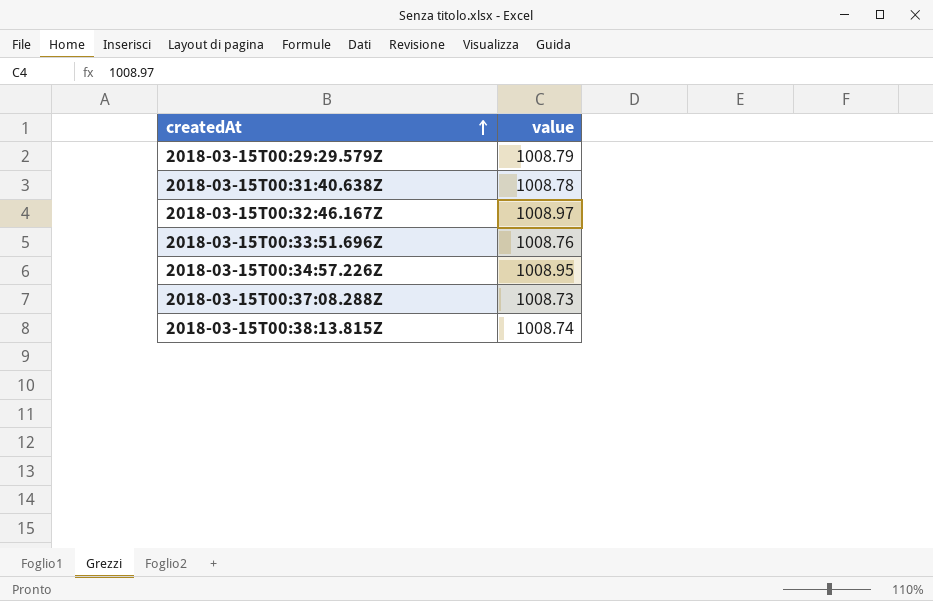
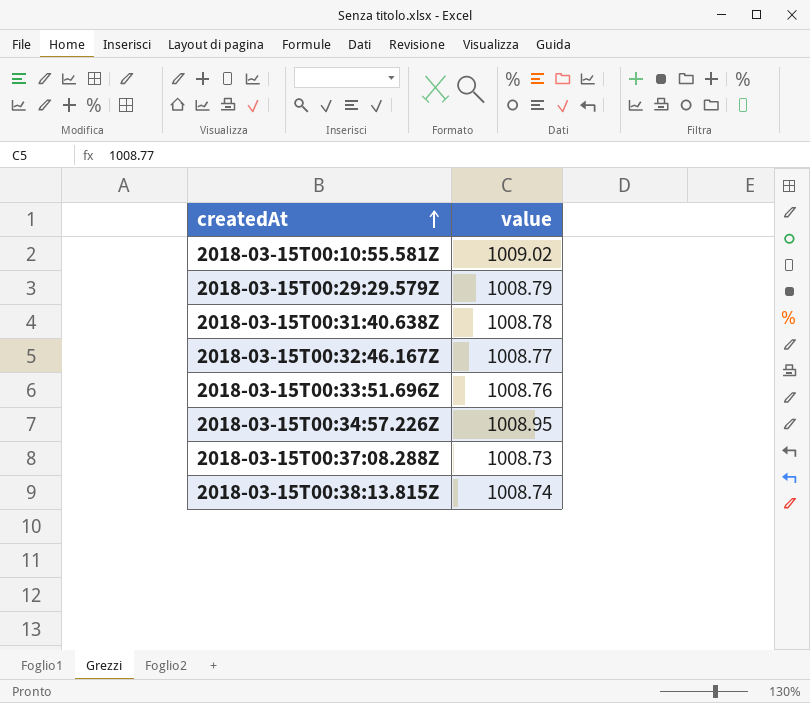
row 2018-03-15T00:10:55.581Z: none -> 1009.02
2018-03-15T00:32:46.167Z | value: 1008.97 -> 1008.77

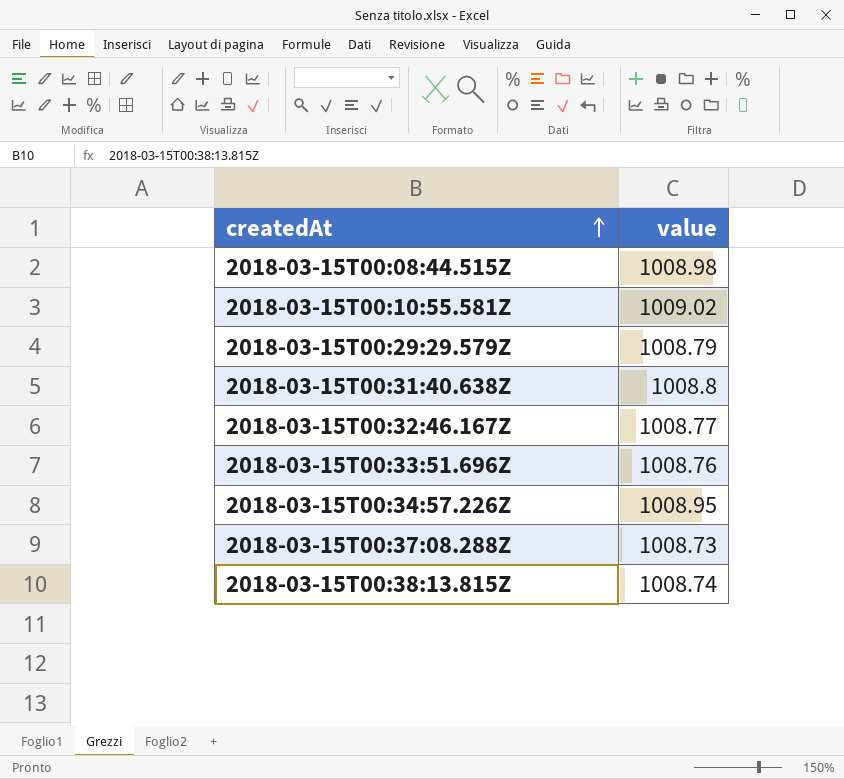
row 2018-03-15T00:08:44.515Z: none -> 1008.98
2018-03-15T00:31:40.638Z | value: 1008.78 -> 1008.8

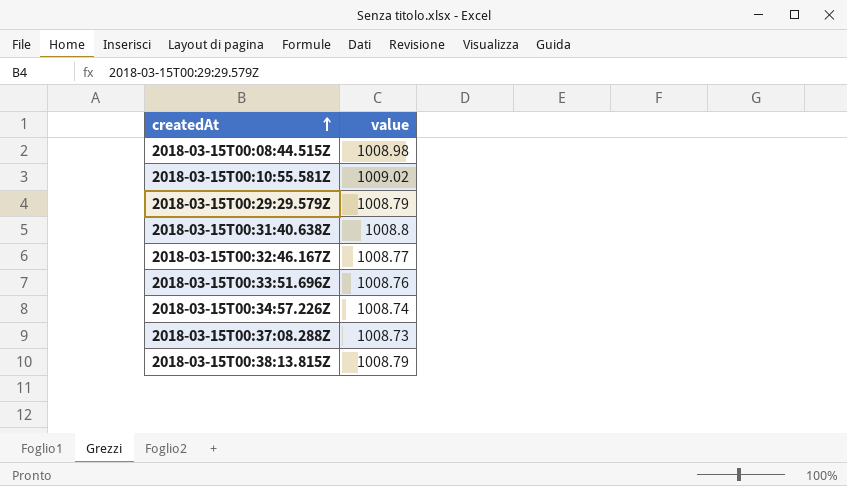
2018-03-15T00:34:57.226Z | value: 1008.95 -> 1008.74
2018-03-15T00:38:13.815Z | value: 1008.74 -> 1008.79

